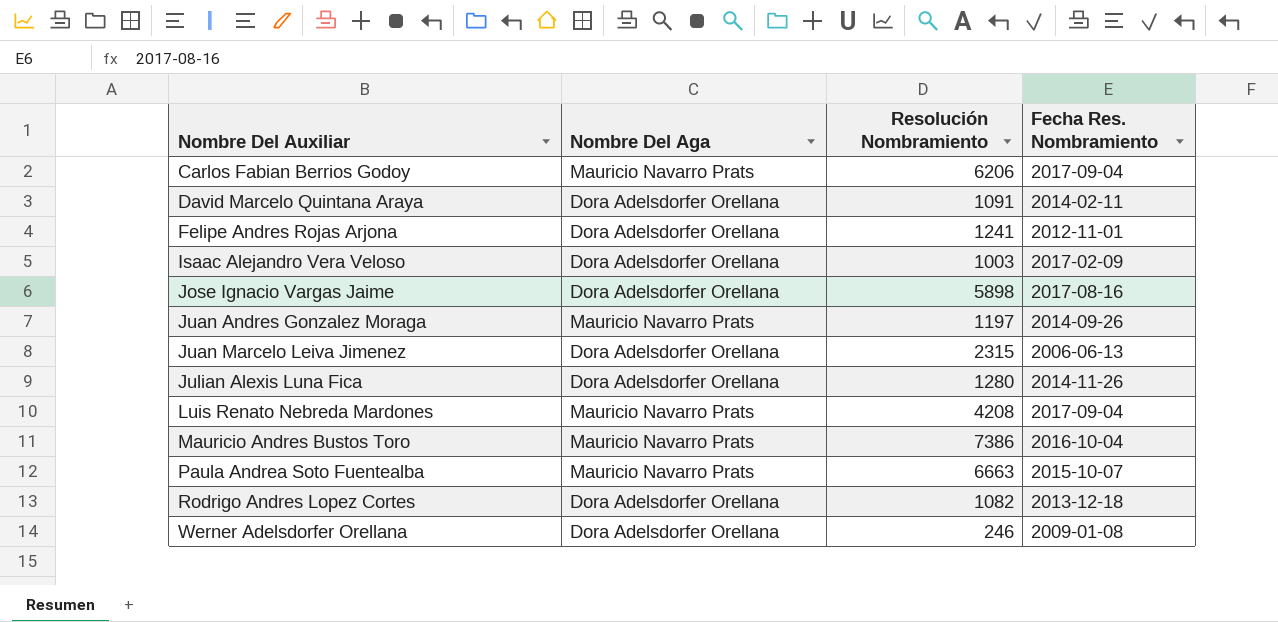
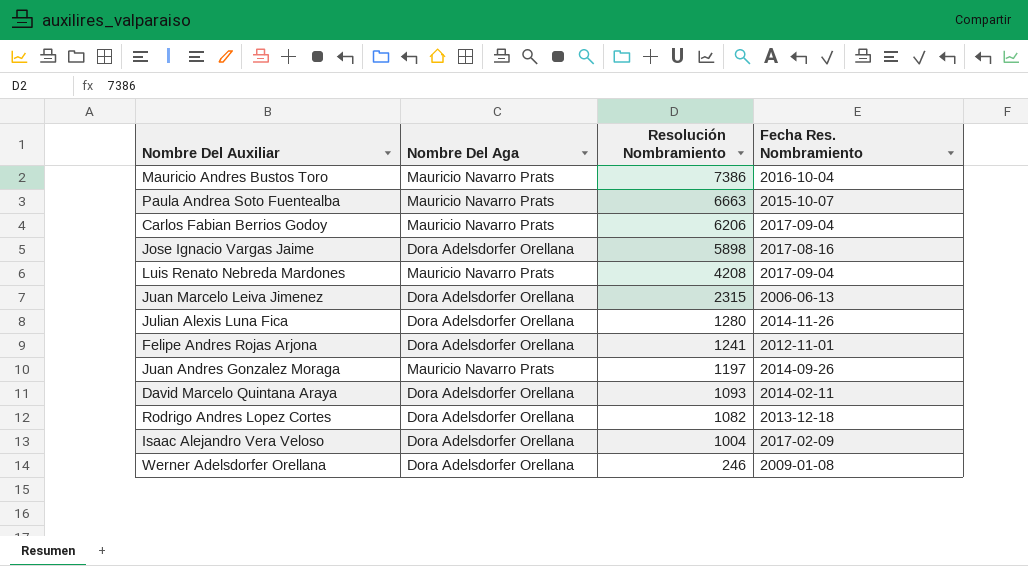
row order: Nombre Del Auxiliar ascending -> Resolución Nombramiento descending
David Marcelo Quintana Araya | Resolución Nombramiento: 1091 -> 1093
Isaac Alejandro Vera Veloso | Resolución Nombramiento: 1003 -> 1004

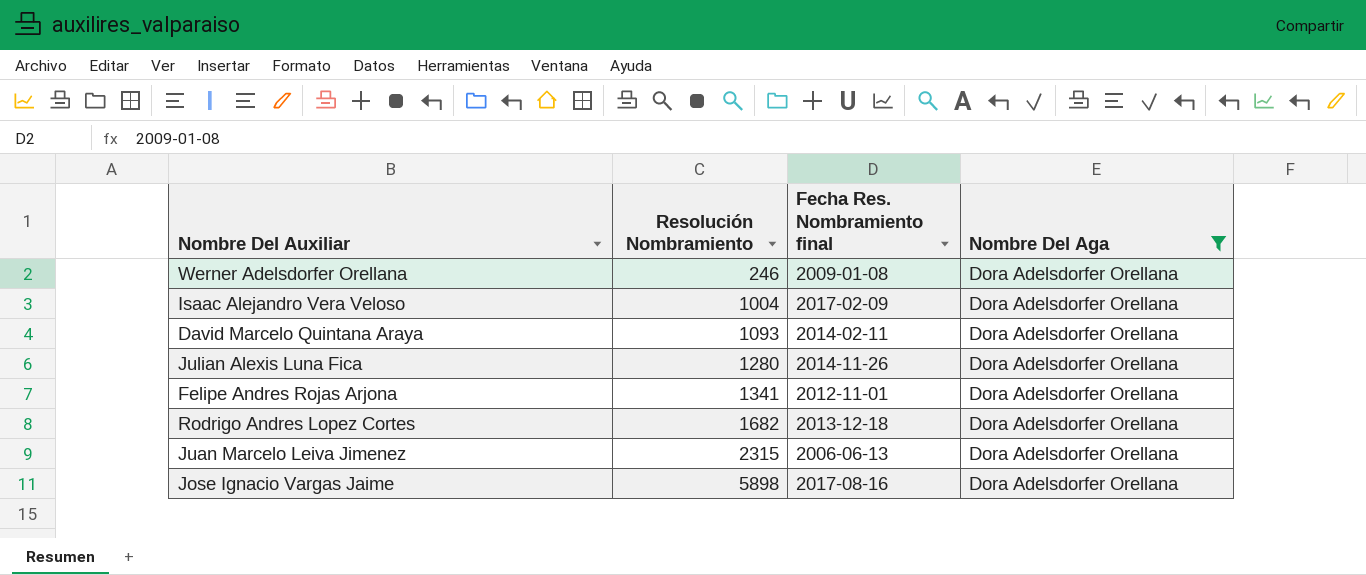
filter: none -> Nombre Del Aga = Dora Adelsdorfer Orellana
row order: Resolución Nombramiento descending -> Resolución Nombramiento ascending
column name: Fecha Res. Nombramiento -> Fecha Res. Nombramiento final
column Nombre Del Aga | position: 2 -> 4
Felipe Andres Rojas Arjona | Resolución Nombramiento: 1241 -> 1341
Rodrigo Andres Lopez Cortes | Resolución Nombramiento: 1082 -> 1682

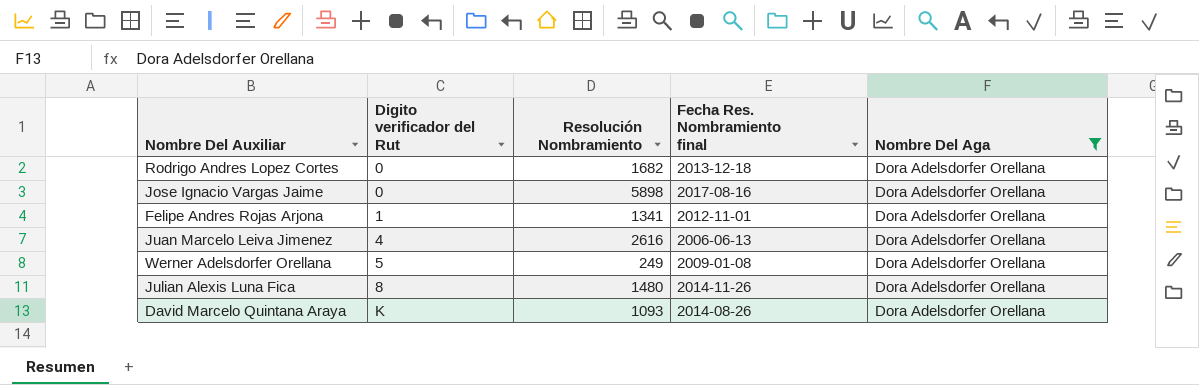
row order: Resolución Nombramiento ascending -> Digito verificador del Rut ascending
column Digito verificador del Rut | position: none -> 2
row Isaac Alejandro Vera Veloso: 1004 | 2017-02-09 | Dora Adelsdorfer Orellana -> none
Juan Marcelo Leiva Jimenez | Resolución Nombramiento: 2315 -> 2616
Werner Adelsdorfer Orellana | Resolución Nombramiento: 246 -> 249
Julian Alexis Luna Fica | Resolución Nombramiento: 1280 -> 1480
David Marcelo Quintana Araya | Fecha Res. Nombramiento final: 2014-02-11 -> 2014-08-26

